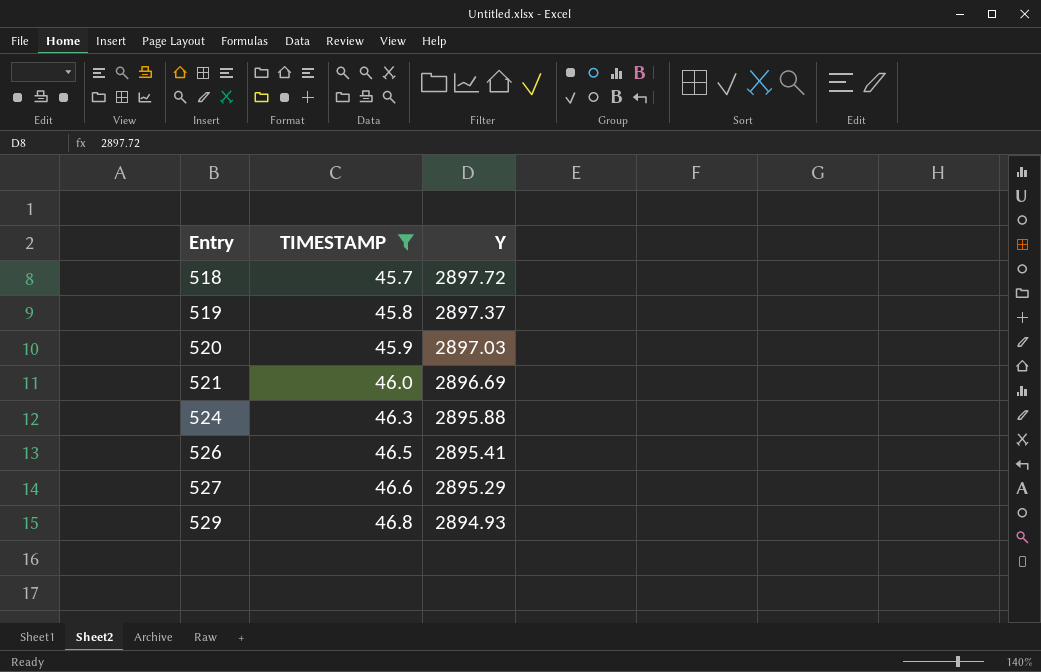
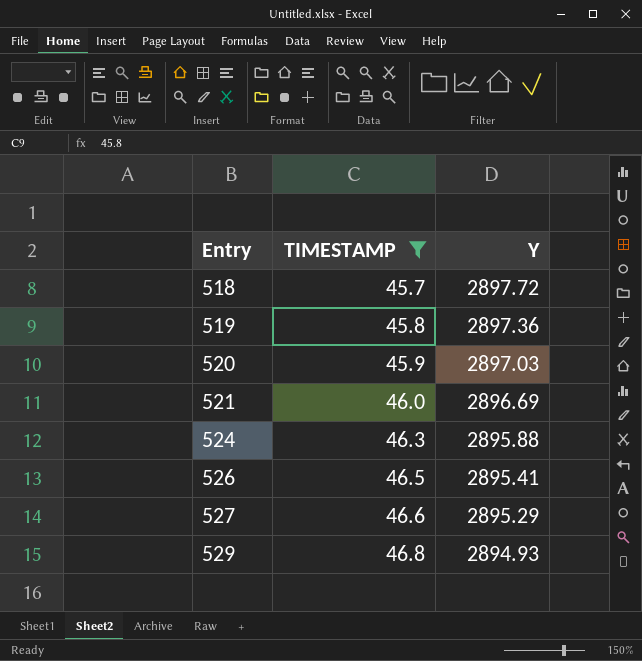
519 | Y: 2897.37 -> 2897.36

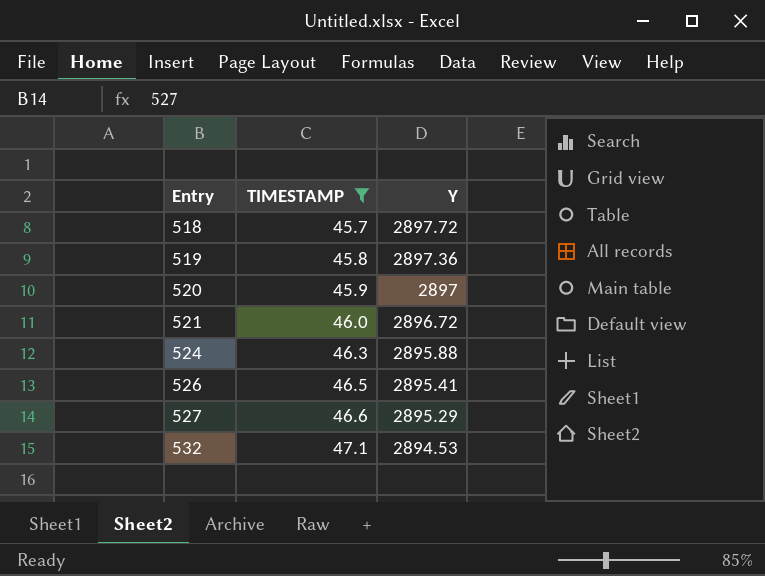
row 529: 46.8 | 2894.93 -> none
520 | Y: 2897.03 -> 2897
521 | Y: 2896.69 -> 2896.72
row 532: none -> 47.1 | 2894.53

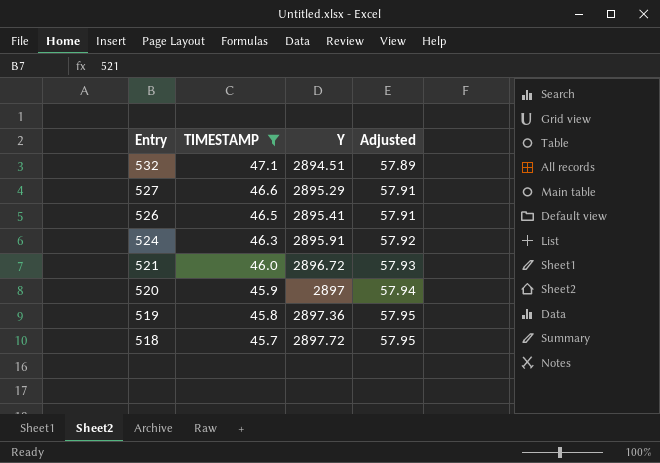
row order: Entry ascending -> Entry descending
column Adjusted | formula: none -> [Y] * 0.02
532 | Y: 2894.53 -> 2894.51
524 | Y: 2895.88 -> 2895.91

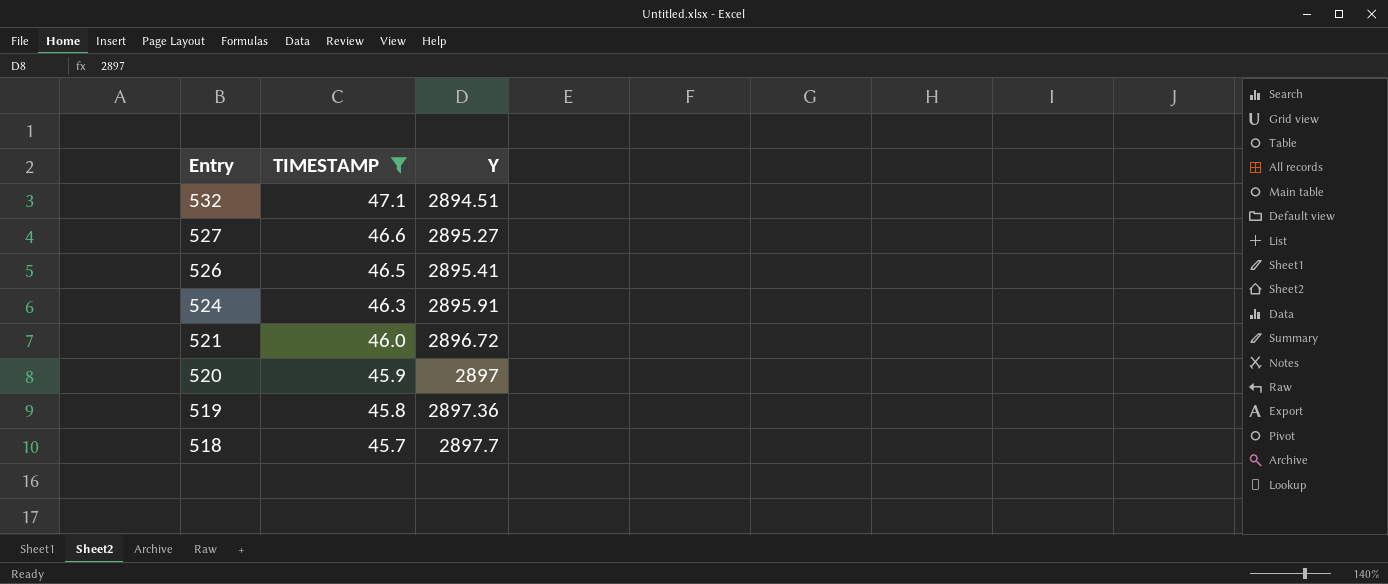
column Adjusted | formula: [Y] * 0.02 -> none
527 | Y: 2895.29 -> 2895.27
518 | Y: 2897.72 -> 2897.7

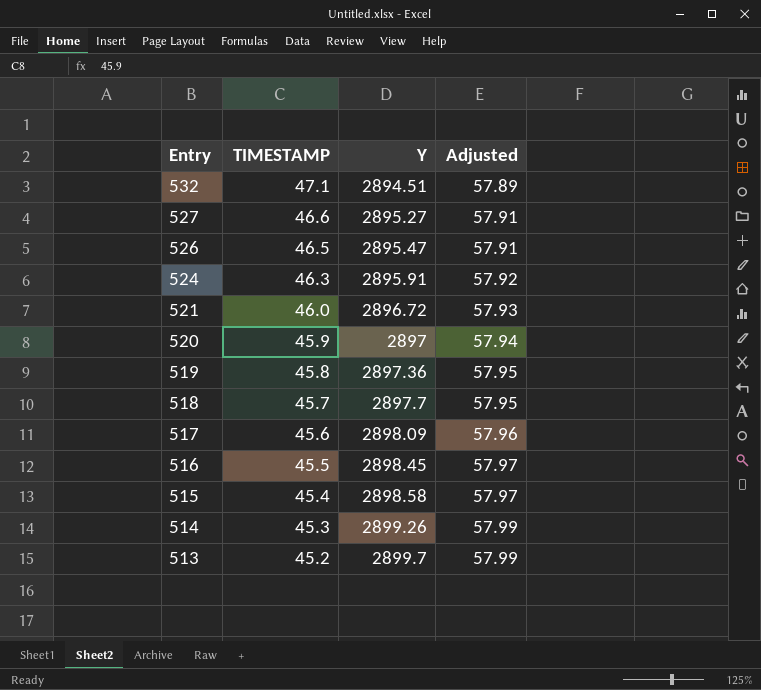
filter: TIMESTAMP >= 45.7 -> none
column Adjusted | formula: none -> [Y] * 0.02
526 | Y: 2895.41 -> 2895.47

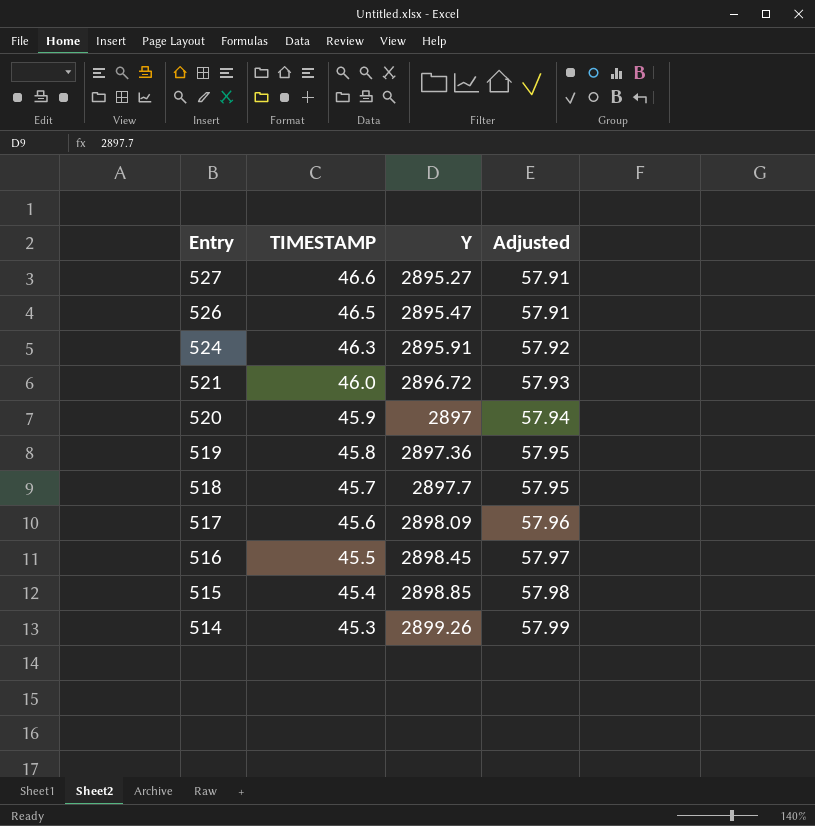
row 532: 47.1 | 2894.51 | 57.89 -> none
row 513: 45.2 | 2899.7 | 57.99 -> none
515 | Y: 2898.58 -> 2898.85
515 | Adjusted: 57.97 -> 57.98

